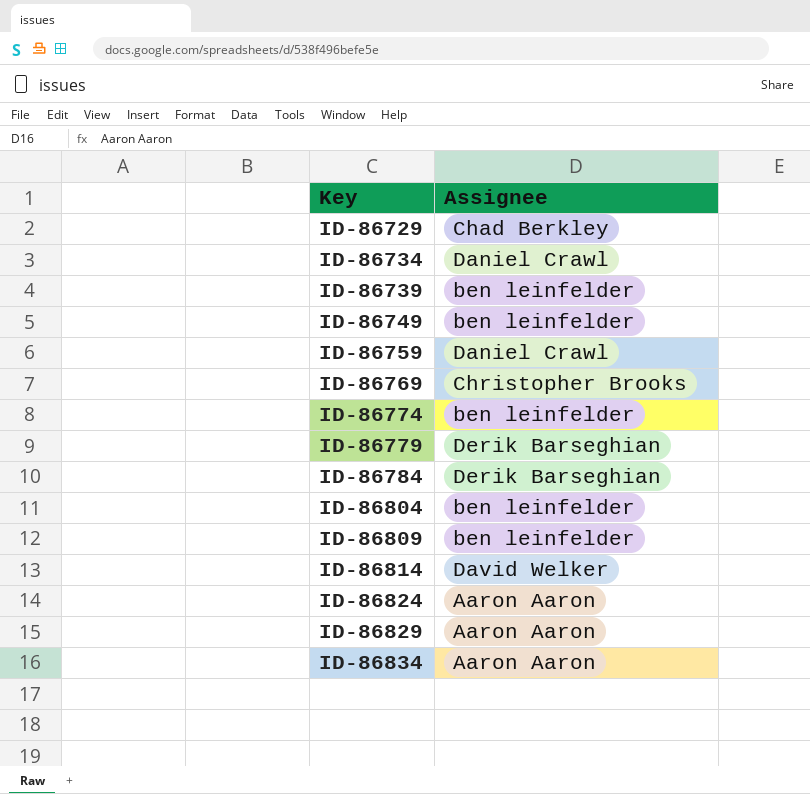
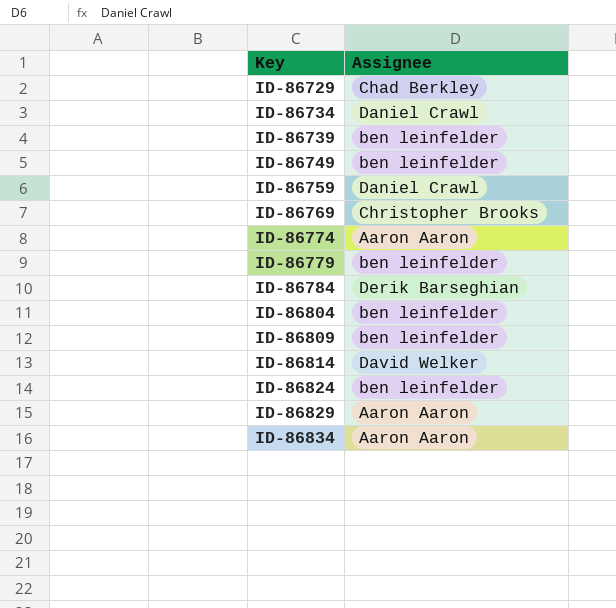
ID-86774 | Assignee: ben leinfelder -> Aaron Aaron
ID-86779 | Assignee: Derik Barseghian -> ben leinfelder
ID-86824 | Assignee: Aaron Aaron -> ben leinfelder

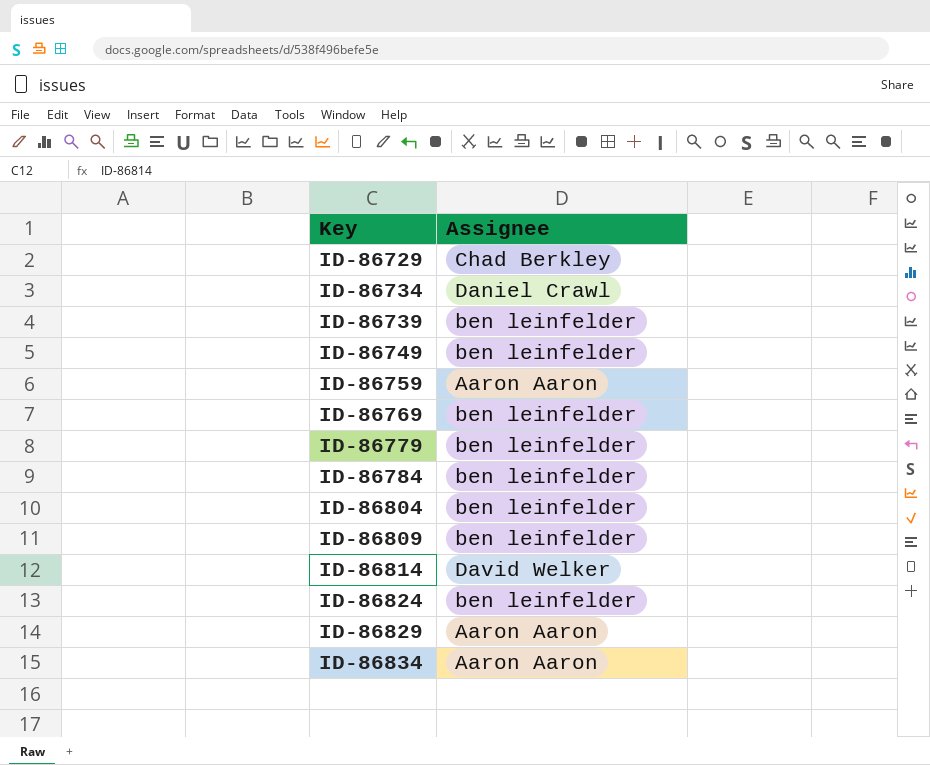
row ID-86774: Aaron Aaron -> none
ID-86759 | Assignee: Daniel Crawl -> Aaron Aaron
ID-86769 | Assignee: Christopher Brooks -> ben leinfelder
ID-86784 | Assignee: Derik Barseghian -> ben leinfelder

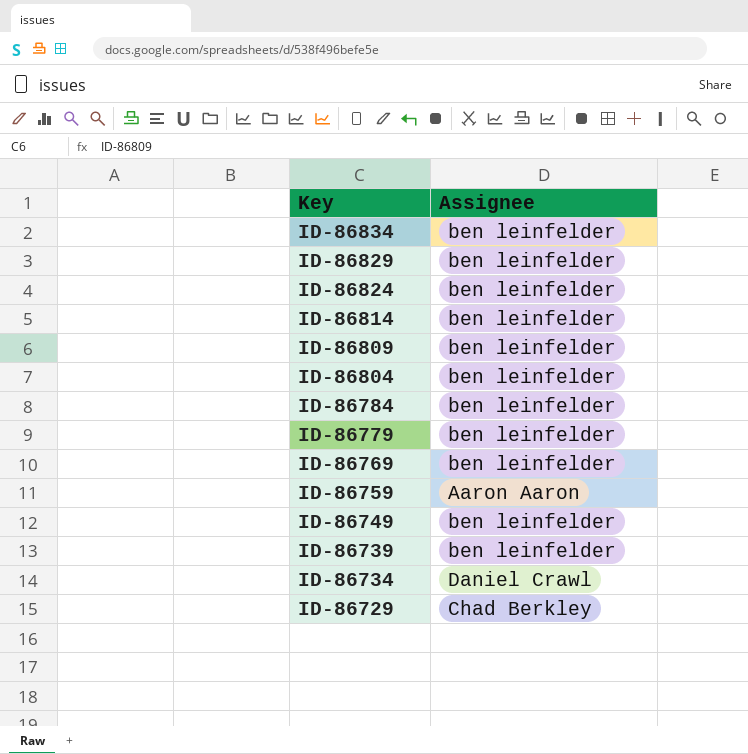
row order: Key ascending -> Key descending
ID-86834 | Assignee: Aaron Aaron -> ben leinfelder
ID-86829 | Assignee: Aaron Aaron -> ben leinfelder
ID-86814 | Assignee: David Welker -> ben leinfelder

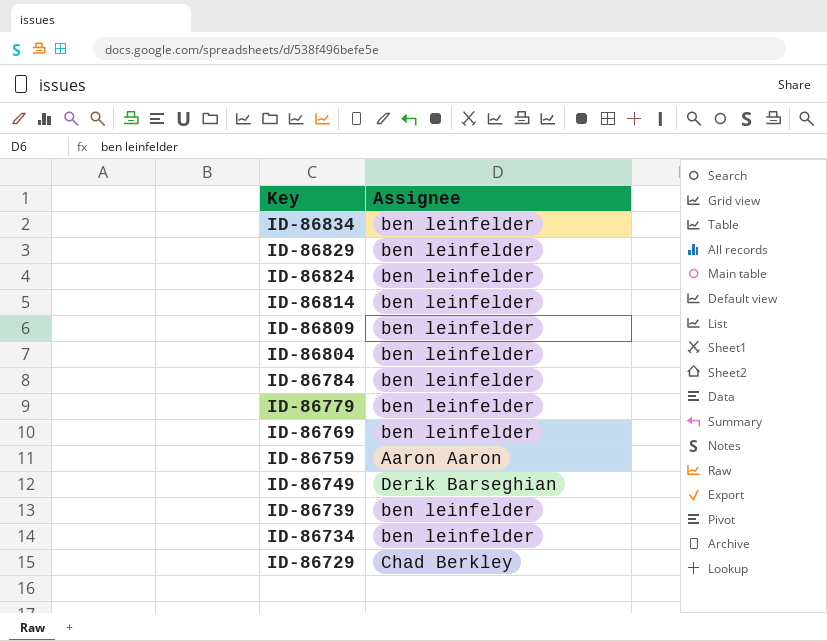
ID-86749 | Assignee: ben leinfelder -> Derik Barseghian
ID-86734 | Assignee: Daniel Crawl -> ben leinfelder

